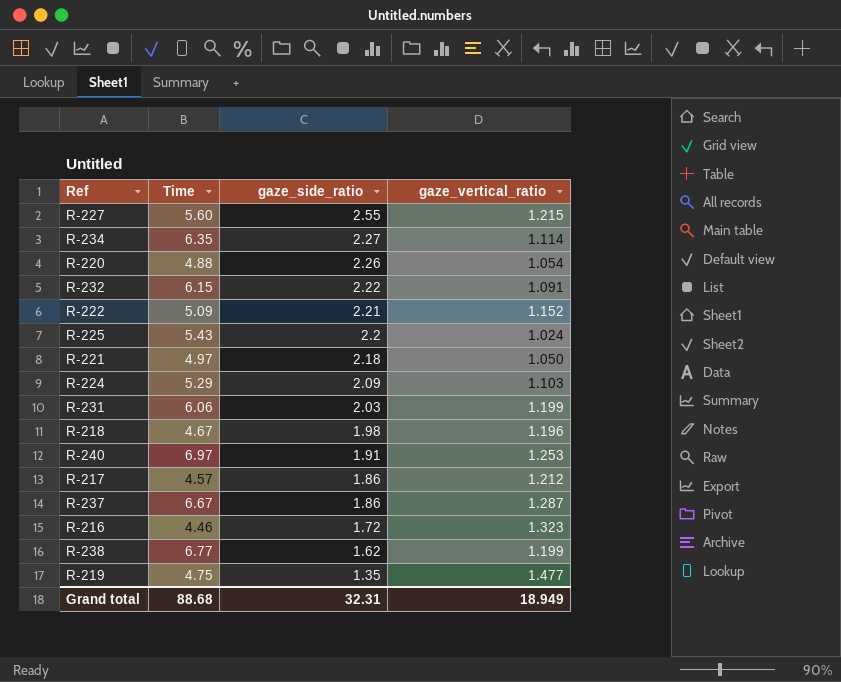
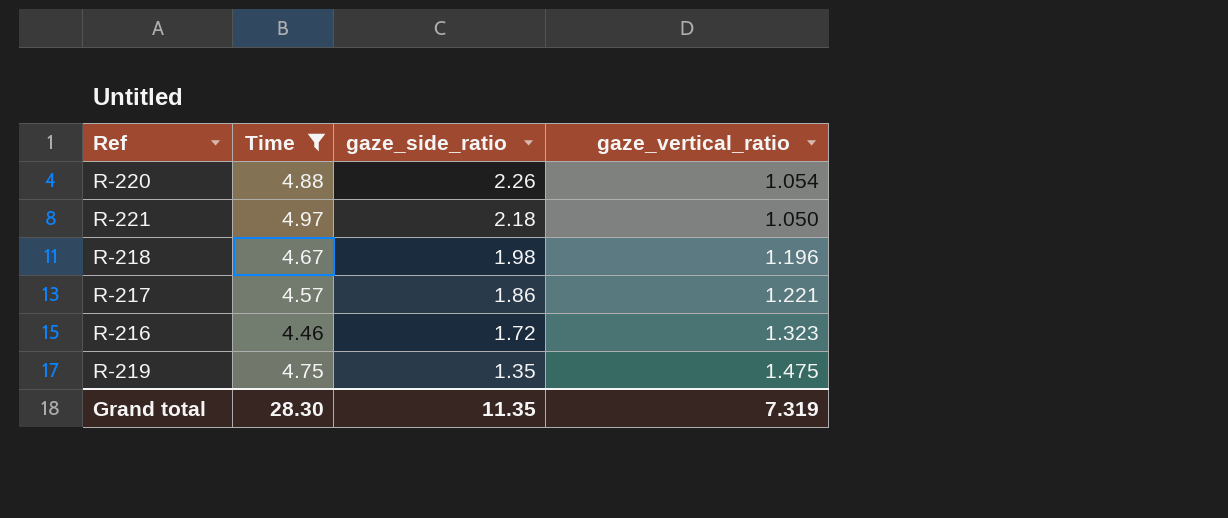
filter: none -> Time <= 4.97
R-217 | gaze_vertical_ratio: 1.212 -> 1.221
R-219 | gaze_vertical_ratio: 1.477 -> 1.475
Grand total | Time: 88.68 -> 28.30
Grand total | gaze_side_ratio: 32.31 -> 11.35
Grand total | gaze_vertical_ratio: 18.949 -> 7.319

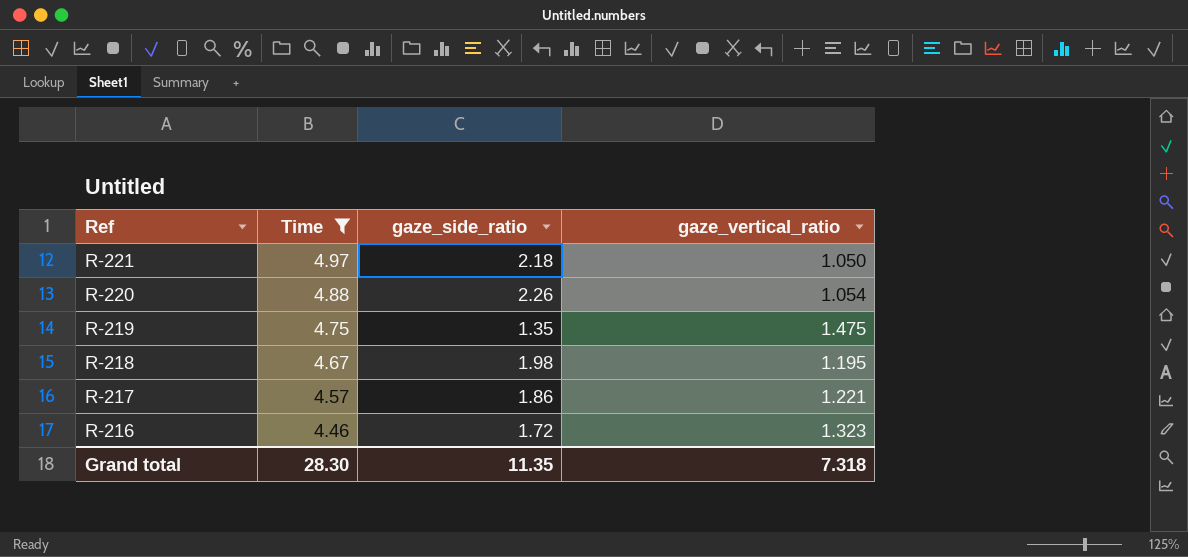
row order: gaze_side_ratio descending -> Ref descending
R-218 | gaze_vertical_ratio: 1.196 -> 1.195
Grand total | gaze_vertical_ratio: 7.319 -> 7.318

